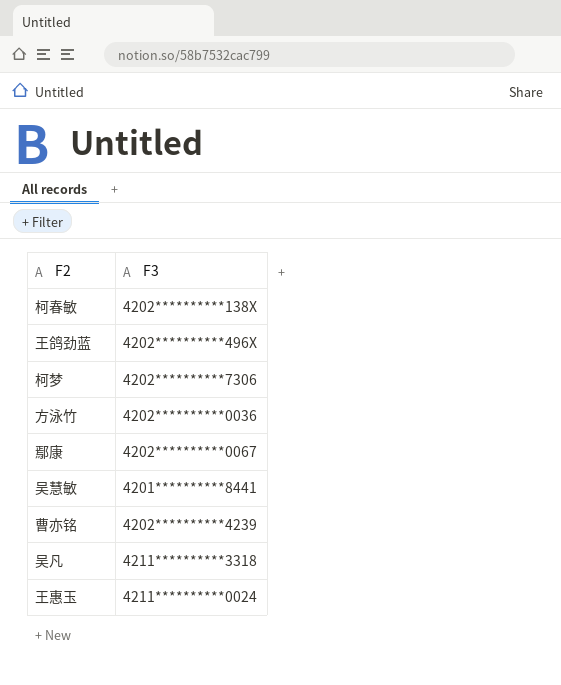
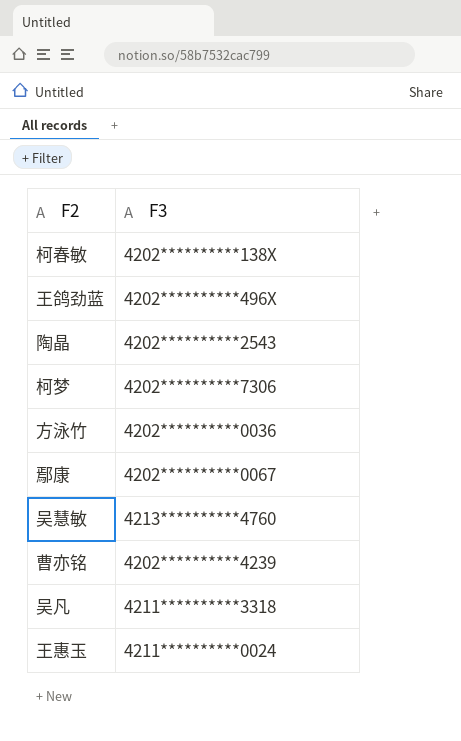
row 陶晶: none -> 4202**********2543
吴慧敏 | F3: 4201**********8441 -> 4213**********4760

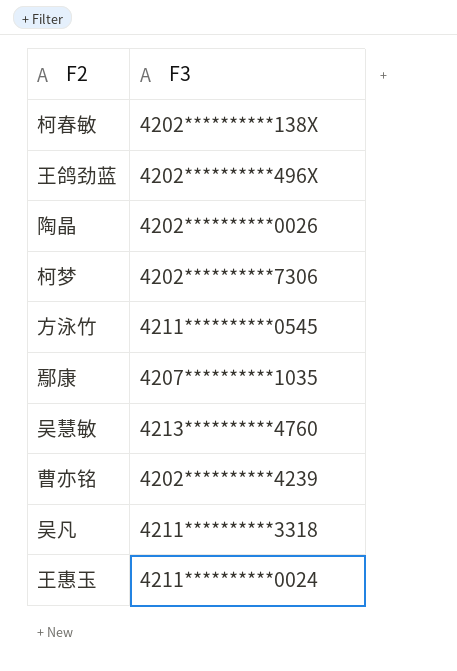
陶晶 | F3: 4202**********2543 -> 4202**********0026
方泳竹 | F3: 4202**********0036 -> 4211**********0545
鄢康 | F3: 4202**********0067 -> 4207**********1035

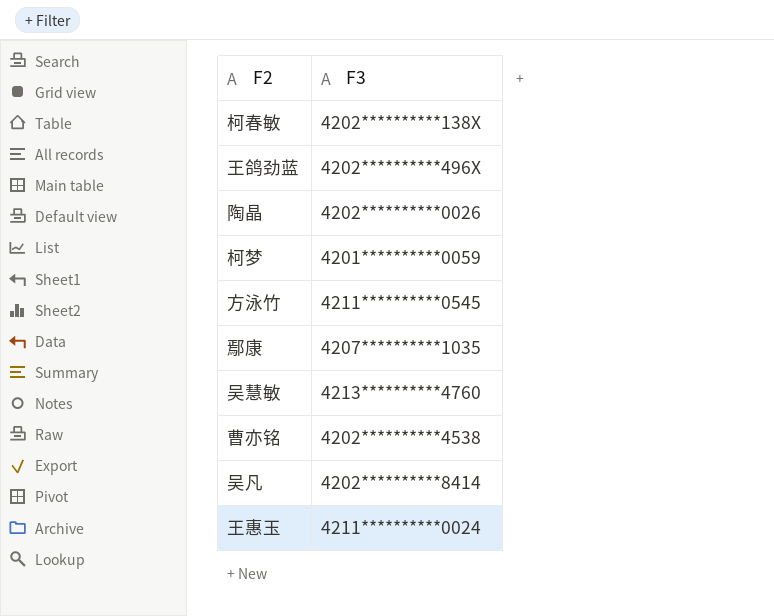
柯梦 | F3: 4202**********7306 -> 4201**********0059
曹亦铭 | F3: 4202**********4239 -> 4202**********4538
吴凡 | F3: 4211**********3318 -> 4202**********8414

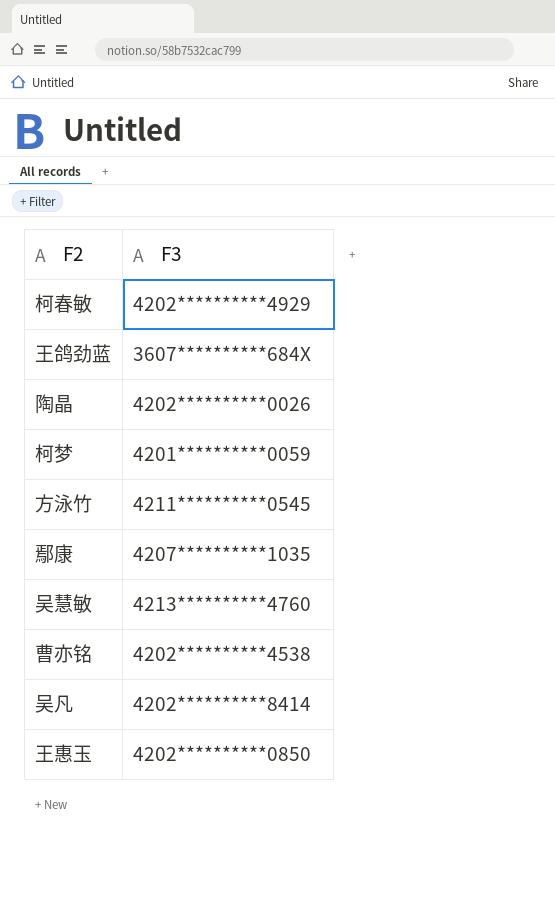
柯春敏 | F3: 4202**********138X -> 4202**********4929
王鸽劲蓝 | F3: 4202**********496X -> 3607**********684X
王惠玉 | F3: 4211**********0024 -> 4202**********0850

